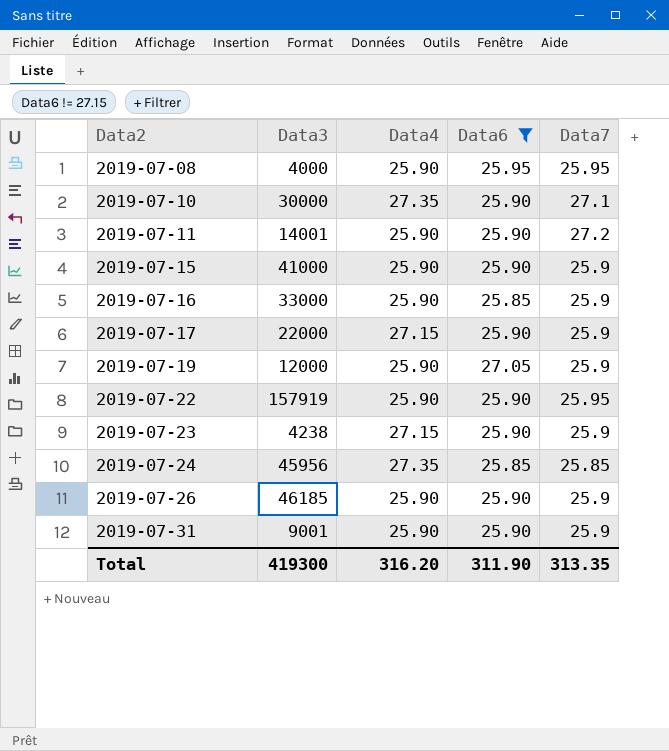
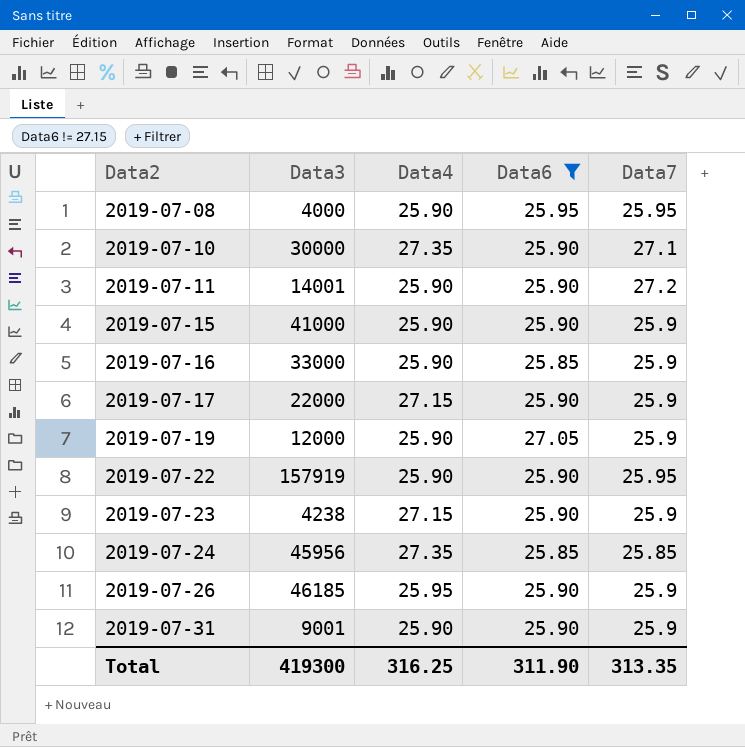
2019-07-26 | Data4: 25.90 -> 25.95
Total | Data4: 316.20 -> 316.25

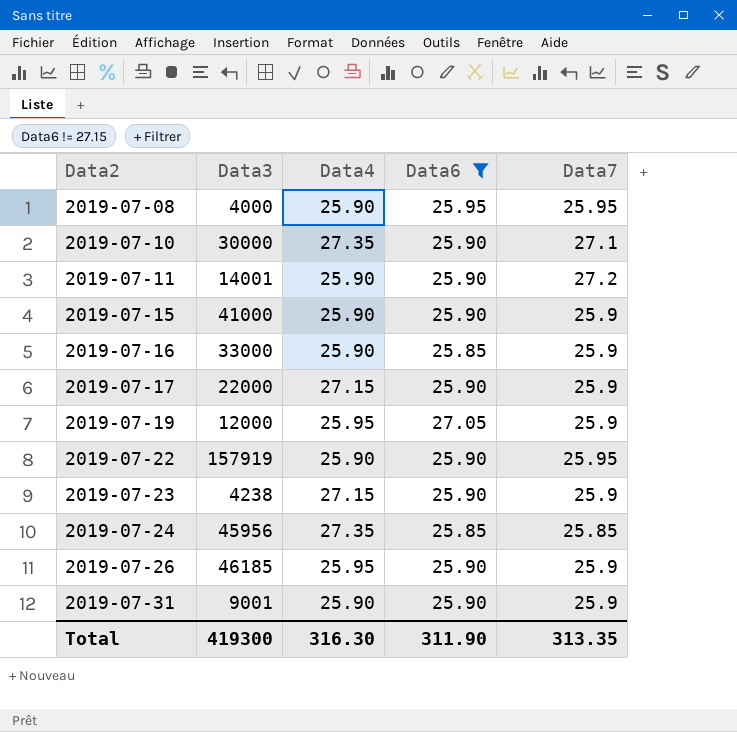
2019-07-19 | Data4: 25.90 -> 25.95
Total | Data4: 316.25 -> 316.30

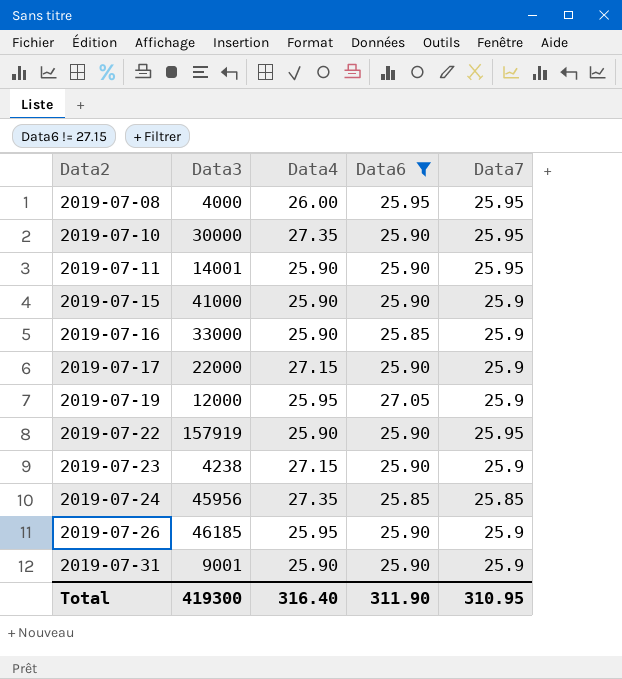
2019-07-08 | Data4: 25.90 -> 26.00
2019-07-10 | Data7: 27.1 -> 25.95
2019-07-11 | Data7: 27.2 -> 25.95
Total | Data4: 316.30 -> 316.40
Total | Data7: 313.35 -> 310.95

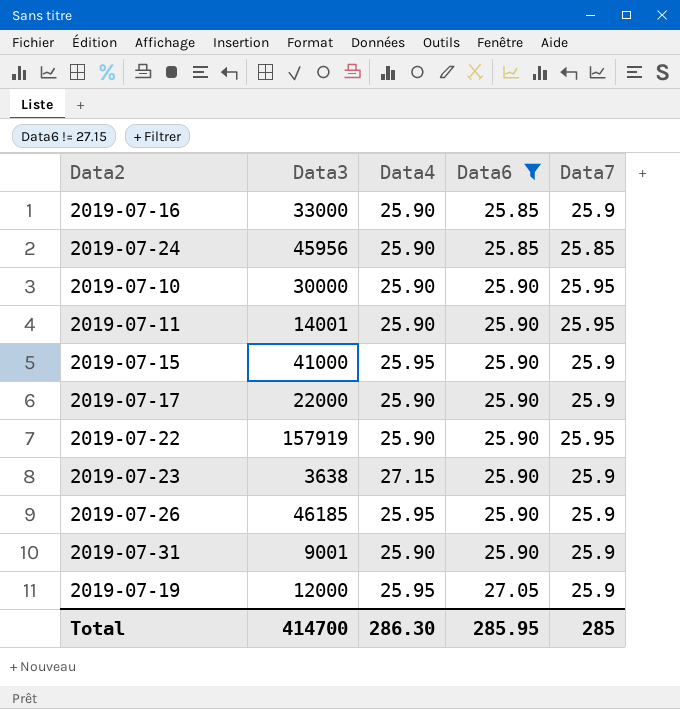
row order: Data2 ascending -> Data6 ascending
row 2019-07-08: 4000 | 26.00 | 25.95 | 25.95 -> none
2019-07-24 | Data4: 27.35 -> 25.90
2019-07-10 | Data4: 27.35 -> 25.90
2019-07-15 | Data4: 25.90 -> 25.95
2019-07-17 | Data4: 27.15 -> 25.90
2019-07-23 | Data3: 4238 -> 3638
Total | Data3: 419300 -> 414700
Total | Data4: 316.40 -> 286.30
Total | Data6: 311.90 -> 285.95
Total | Data7: 310.95 -> 285

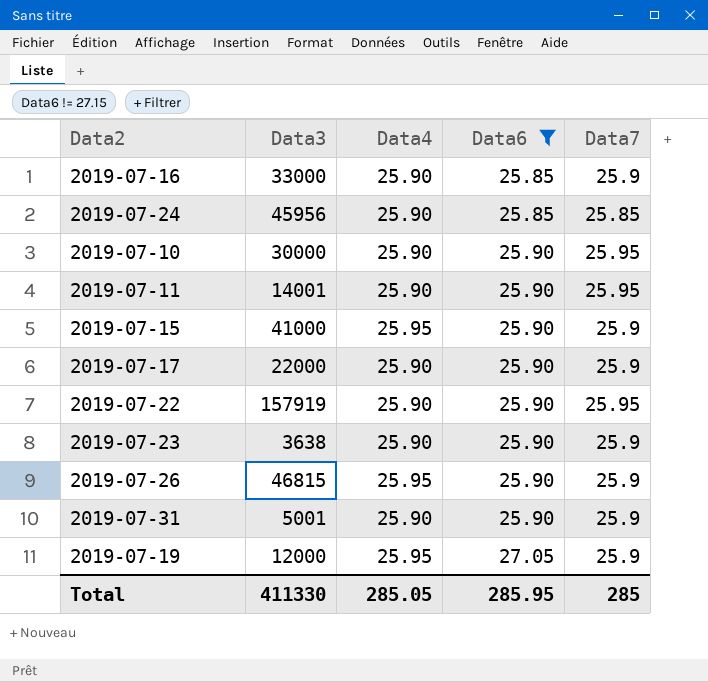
2019-07-23 | Data4: 27.15 -> 25.90
2019-07-26 | Data3: 46185 -> 46815
2019-07-31 | Data3: 9001 -> 5001
Total | Data3: 414700 -> 411330
Total | Data4: 286.30 -> 285.05

